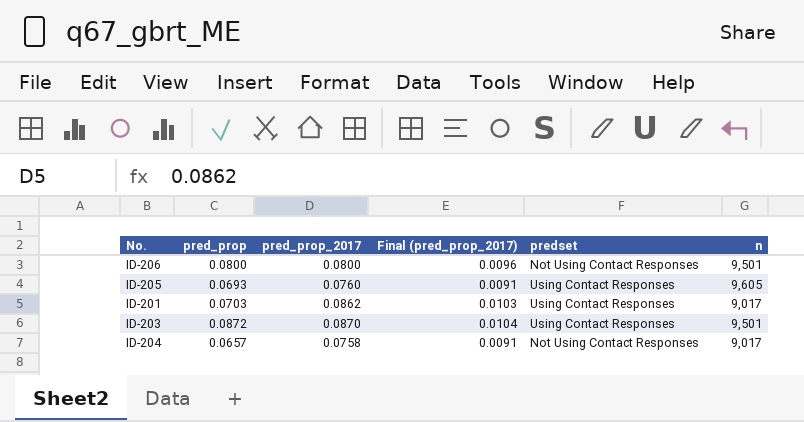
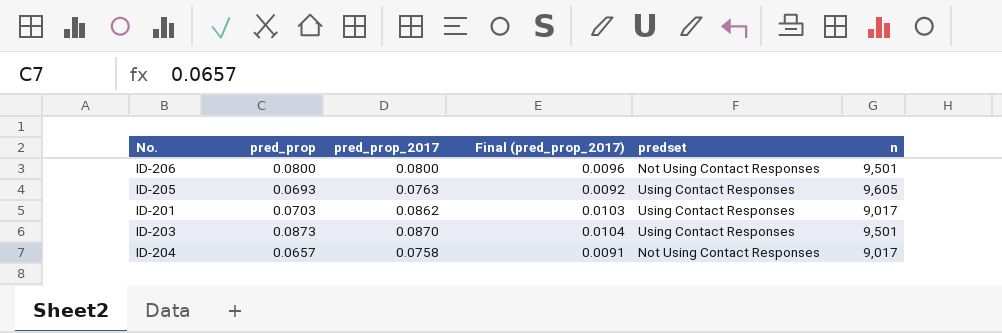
ID-205 | pred_prop_2017: 0.0760 -> 0.0763
ID-205 | Final (pred_prop_2017): 0.0091 -> 0.0092
ID-203 | pred_prop: 0.0872 -> 0.0873

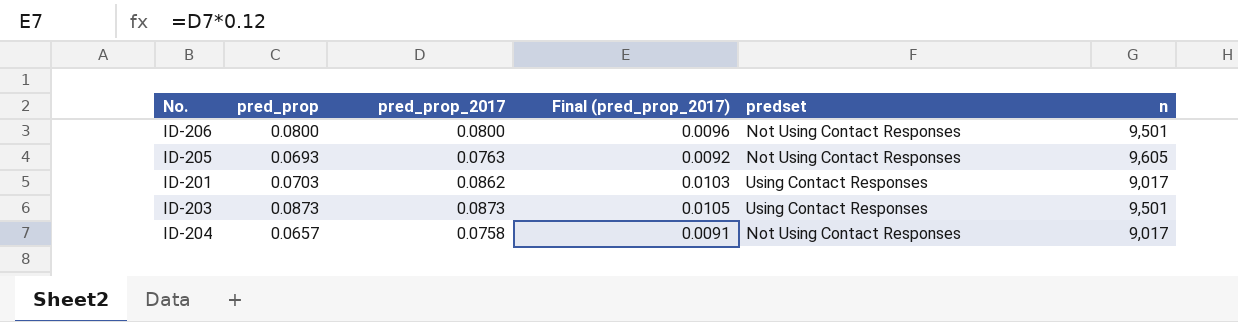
ID-205 | predset: Using Contact Responses -> Not Using Contact Responses
ID-203 | pred_prop_2017: 0.0870 -> 0.0873
ID-203 | Final (pred_prop_2017): 0.0104 -> 0.0105

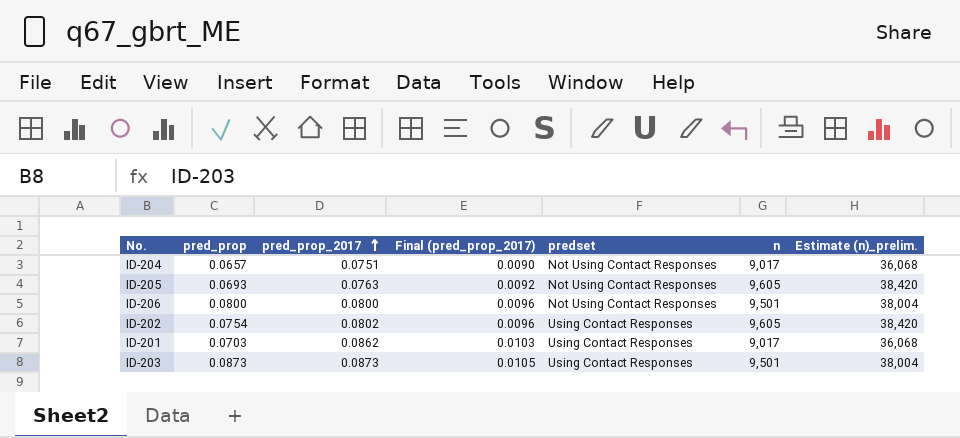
row order: none -> pred_prop_2017 ascending
column Estimate (n)_prelim. | formula: none -> [n] * 4
ID-204 | pred_prop_2017: 0.0758 -> 0.0751
ID-204 | Final (pred_prop_2017): 0.0091 -> 0.0090
row ID-202: none -> 0.0754 | 0.0802 | 0.0096 | Using Contact Responses | 9,605 | 38,420

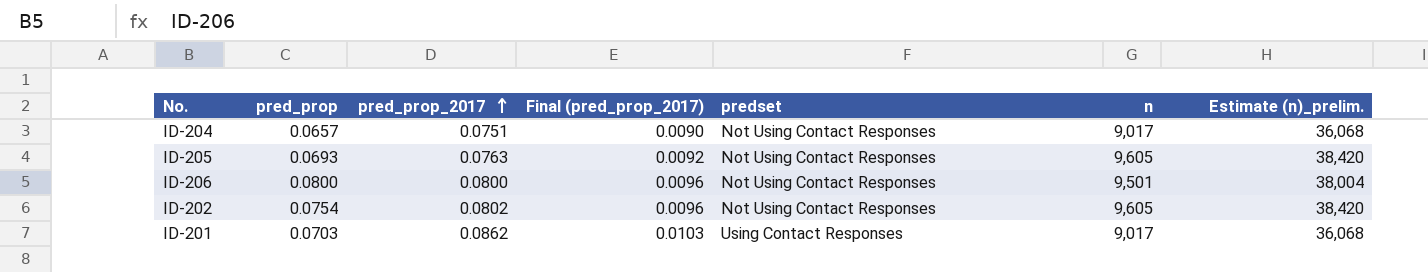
row ID-203: 0.0873 | 0.0873 | 0.0105 | Using Contact Responses | 9,501 | 38,004 -> none
ID-202 | predset: Using Contact Responses -> Not Using Contact Responses

